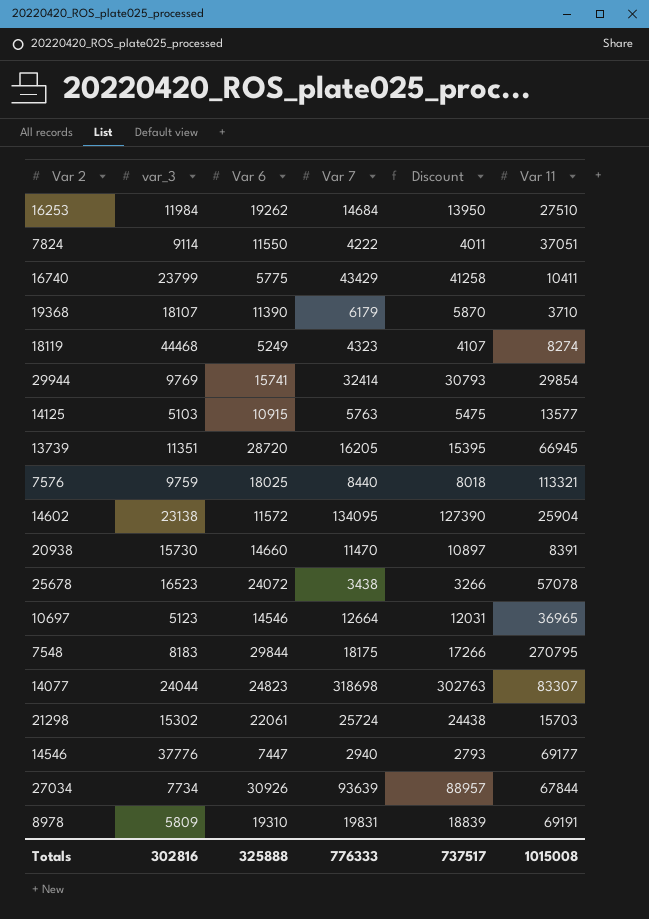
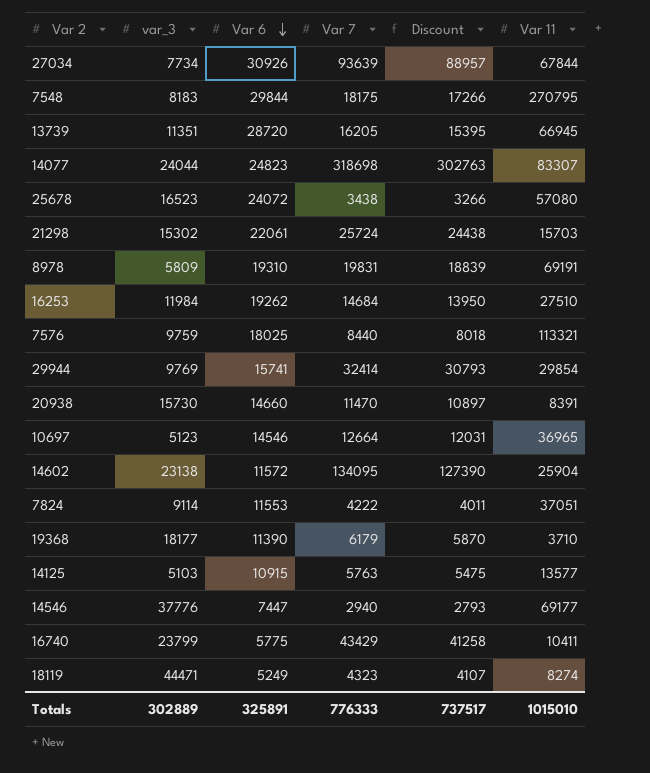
row order: none -> Var 6 descending
25678 | Var 11: 57078 -> 57080
7824 | Var 6: 11550 -> 11553
19368 | var_3: 18107 -> 18177
18119 | var_3: 44468 -> 44471
Totals | var_3: 302816 -> 302889
Totals | Var 6: 325888 -> 325891
Totals | Var 11: 1015008 -> 1015010

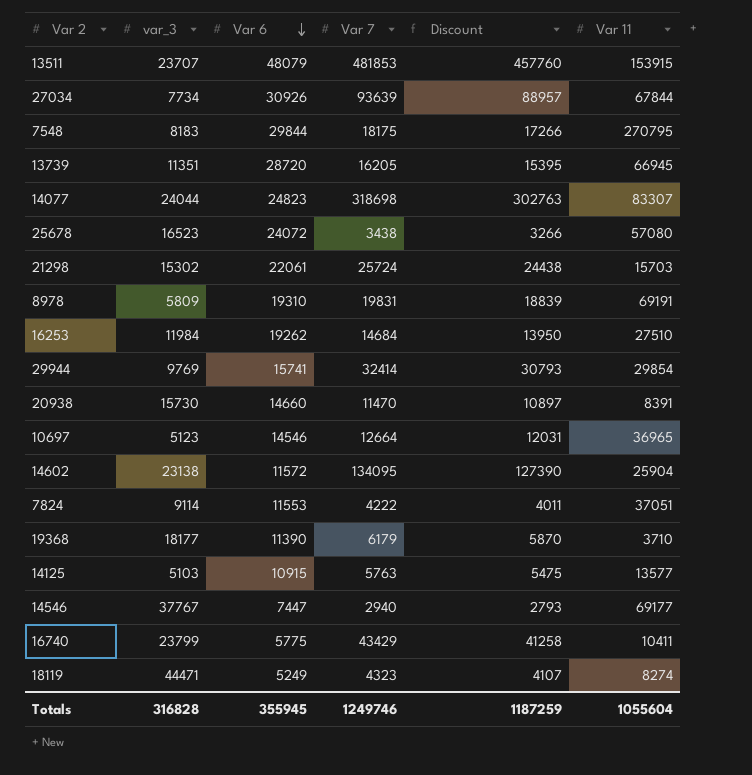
row 7576: 9759 | 18025 | 8440 | 8018 | 113321 -> none
row 13511: none -> 23707 | 48079 | 481853 | 457760 | 153915
14546 | var_3: 37776 -> 37767
Totals | var_3: 302889 -> 316828
Totals | Var 6: 325891 -> 355945
Totals | Var 7: 776333 -> 1249746
Totals | Discount: 737517 -> 1187259
Totals | Var 11: 1015010 -> 1055604

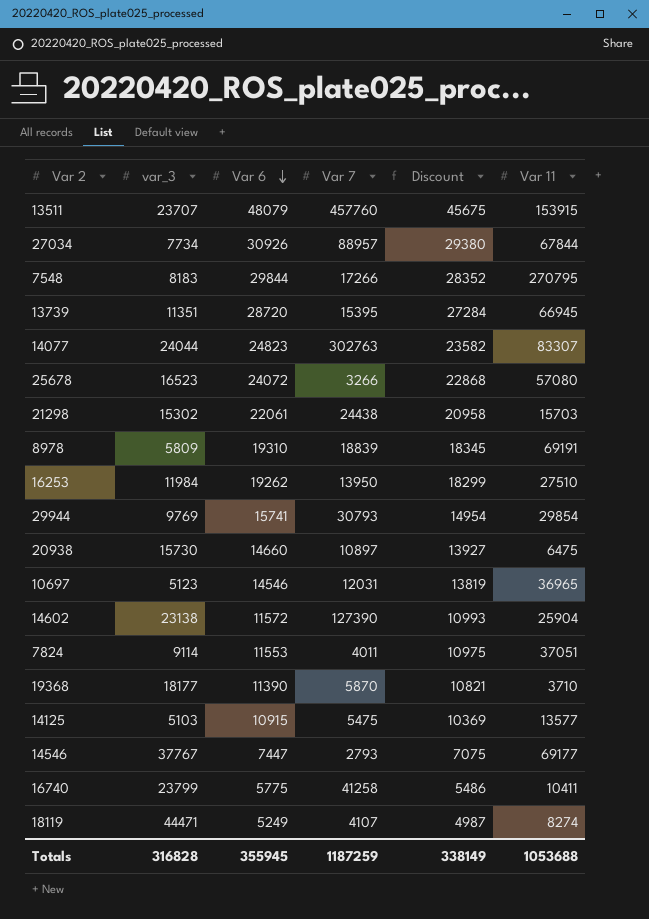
column Discount | formula: [Var 7] * 0.95 -> [Var 6] * 0.95
13511 | Var 7: 481853 -> 457760
27034 | Var 7: 93639 -> 88957
7548 | Var 7: 18175 -> 17266
13739 | Var 7: 16205 -> 15395
14077 | Var 7: 318698 -> 302763
25678 | Var 7: 3438 -> 3266
21298 | Var 7: 25724 -> 24438
8978 | Var 7: 19831 -> 18839
16253 | Var 7: 14684 -> 13950
29944 | Var 7: 32414 -> 30793
20938 | Var 7: 11470 -> 10897
20938 | Var 11: 8391 -> 6475
10697 | Var 7: 12664 -> 12031
14602 | Var 7: 134095 -> 127390
7824 | Var 7: 4222 -> 4011
19368 | Var 7: 6179 -> 5870
14125 | Var 7: 5763 -> 5475
14546 | Var 7: 2940 -> 2793
16740 | Var 7: 43429 -> 41258
18119 | Var 7: 4323 -> 4107
Totals | Var 7: 1249746 -> 1187259
Totals | Discount: 1187259 -> 338149
Totals | Var 11: 1055604 -> 1053688

